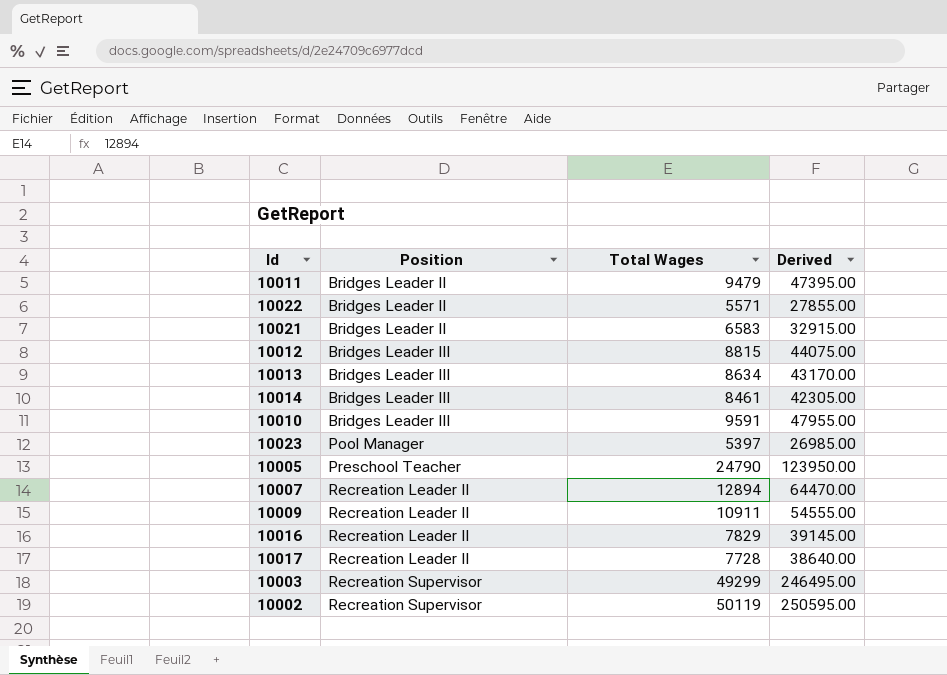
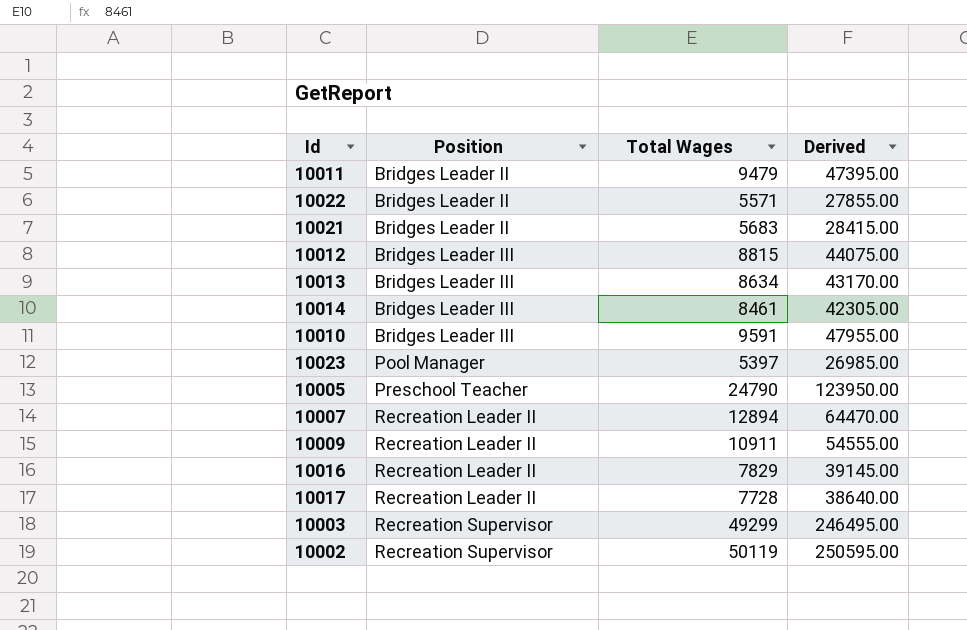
10021 | Total Wages: 6583 -> 5683
10021 | Derived: 32915.00 -> 28415.00

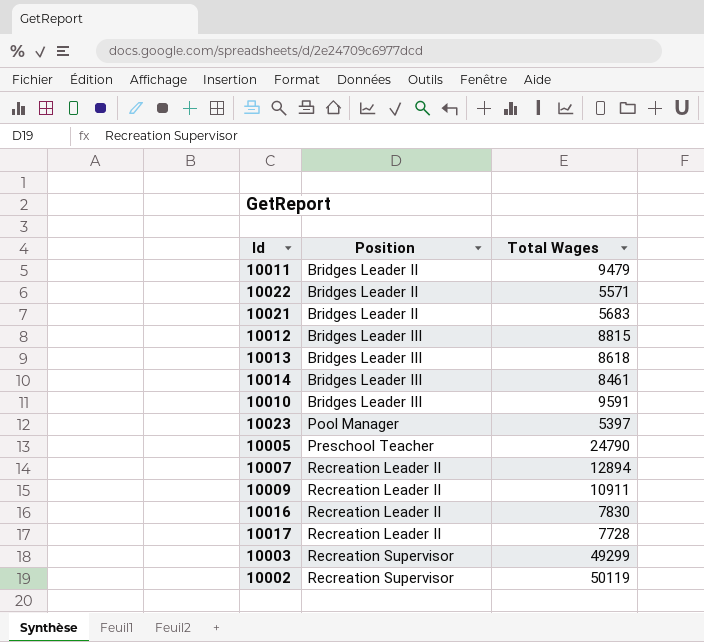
column Derived | formula: [Total Wages] * 5 -> none
10013 | Total Wages: 8634 -> 8618
10016 | Total Wages: 7829 -> 7830

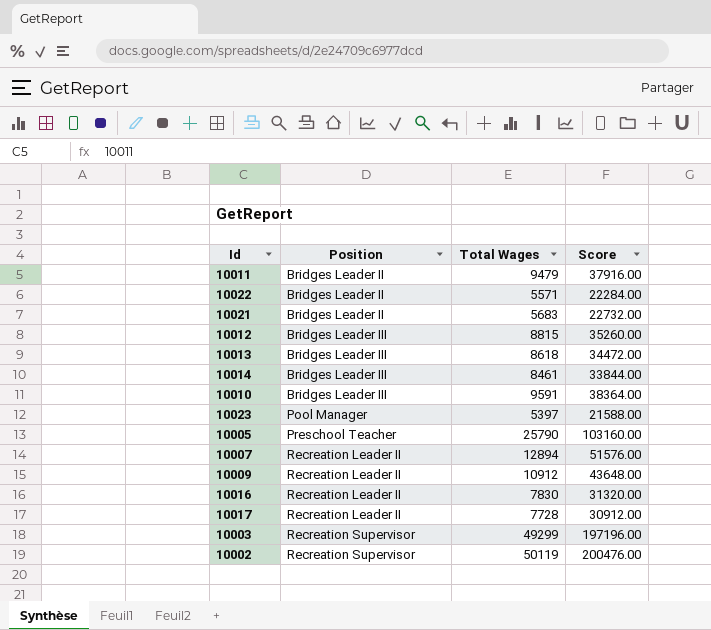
column Score | formula: none -> [Total Wages] * 4
10005 | Total Wages: 24790 -> 25790
10009 | Total Wages: 10911 -> 10912

